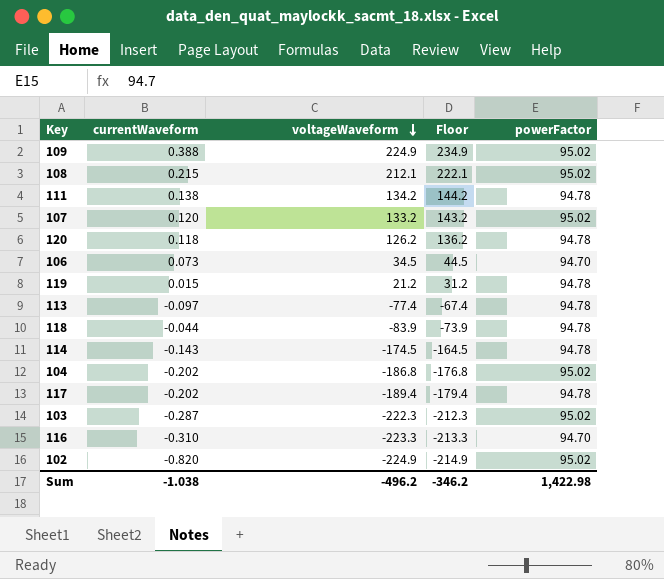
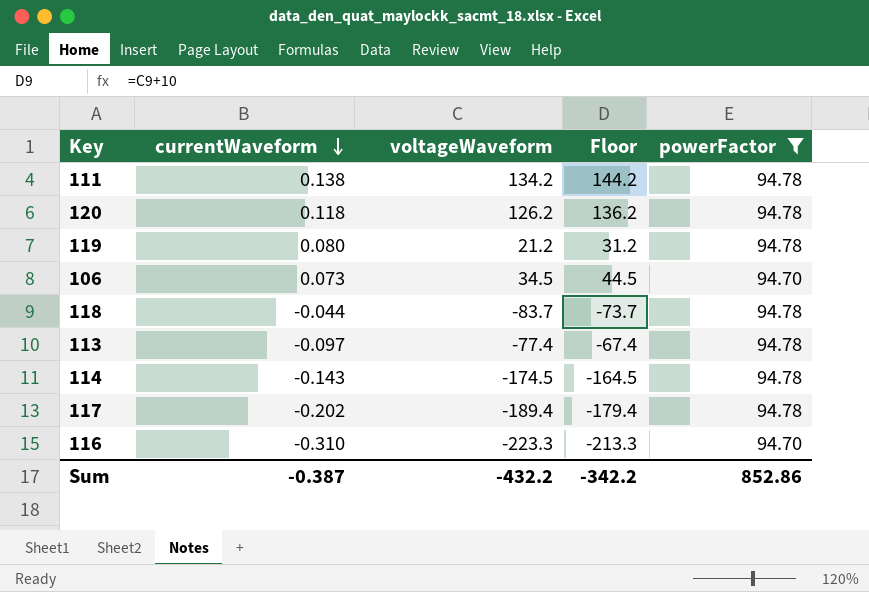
filter: none -> powerFactor != 95.02
row order: voltageWaveform descending -> currentWaveform descending
119 | currentWaveform: 0.015 -> 0.080
118 | voltageWaveform: -83.9 -> -83.7
118 | Floor: -73.9 -> -73.7
Sum | currentWaveform: -1.038 -> -0.387
Sum | voltageWaveform: -496.2 -> -432.2
Sum | Floor: -346.2 -> -342.2
Sum | powerFactor: 1,422.98 -> 852.86

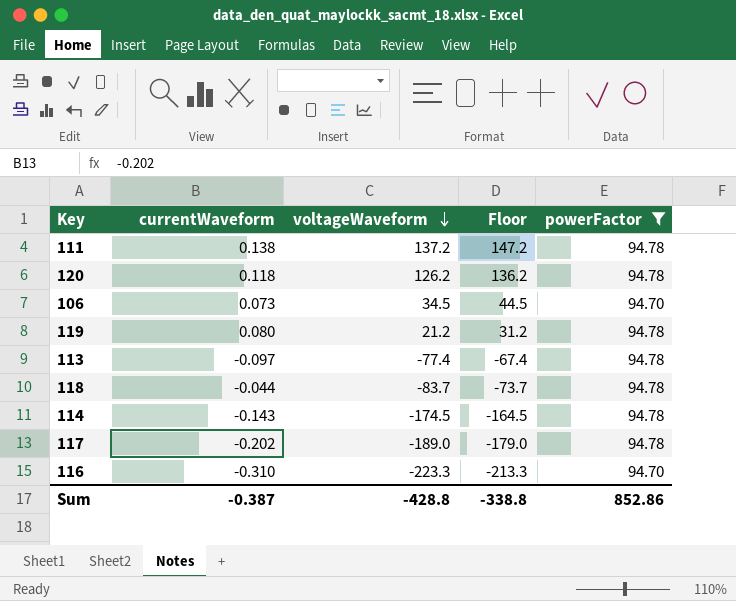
row order: currentWaveform descending -> voltageWaveform descending
111 | voltageWaveform: 134.2 -> 137.2
111 | Floor: 144.2 -> 147.2
117 | voltageWaveform: -189.4 -> -189.0
117 | Floor: -179.4 -> -179.0
Sum | voltageWaveform: -432.2 -> -428.8
Sum | Floor: -342.2 -> -338.8

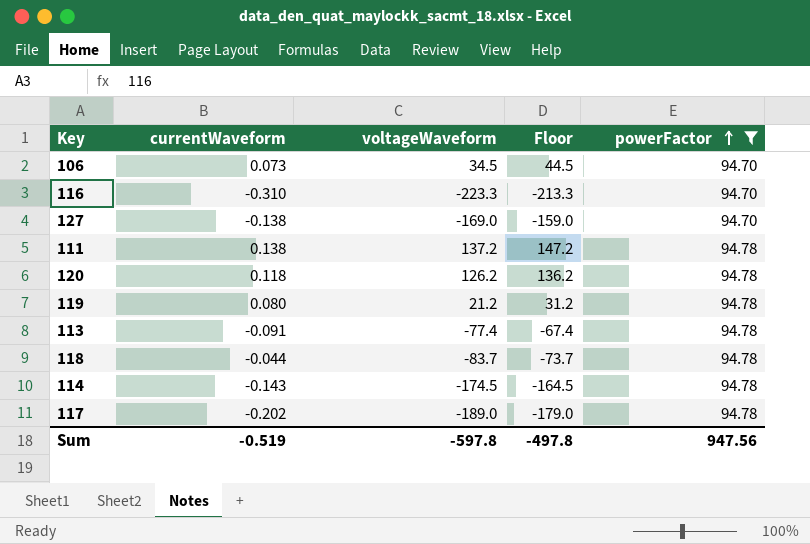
row order: voltageWaveform descending -> powerFactor ascending
row 127: none -> -0.138 | -169.0 | -159.0 | 94.70
113 | currentWaveform: -0.097 -> -0.091
Sum | currentWaveform: -0.387 -> -0.519
Sum | voltageWaveform: -428.8 -> -597.8
Sum | Floor: -338.8 -> -497.8
Sum | powerFactor: 852.86 -> 947.56

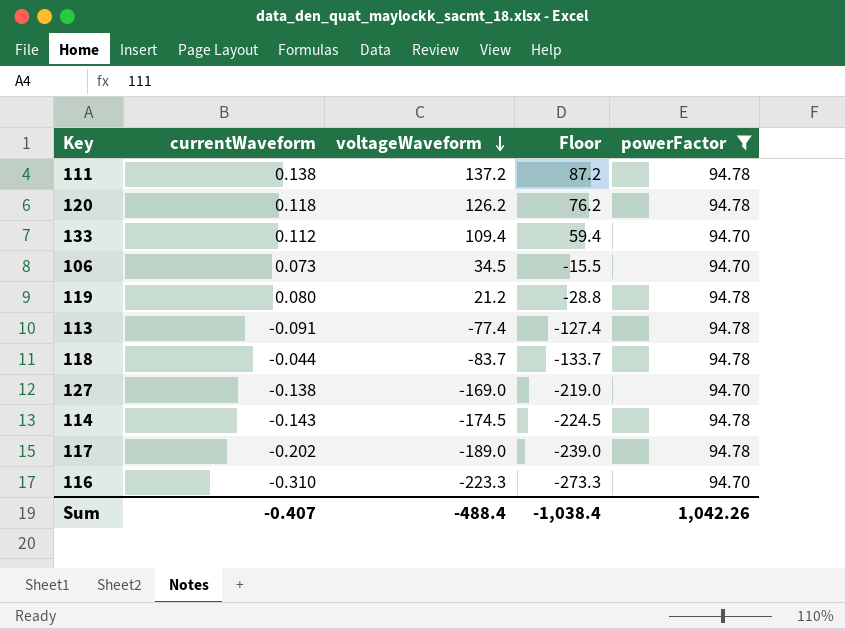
row order: powerFactor ascending -> voltageWaveform descending
column Floor | formula: [voltageWaveform] + 10 -> [voltageWaveform] - 50
row 133: none -> 0.112 | 109.4 | 59.4 | 94.70
Sum | currentWaveform: -0.519 -> -0.407
Sum | voltageWaveform: -597.8 -> -488.4
Sum | Floor: -497.8 -> -1,038.4
Sum | powerFactor: 947.56 -> 1,042.26

